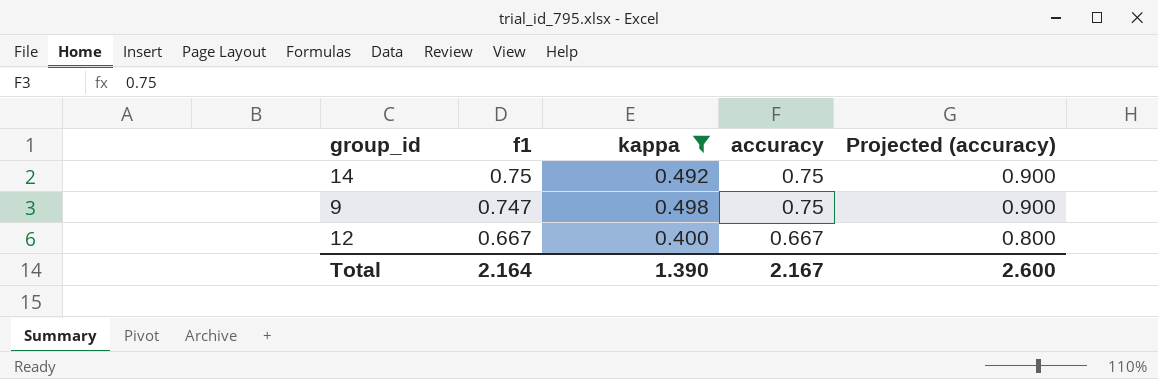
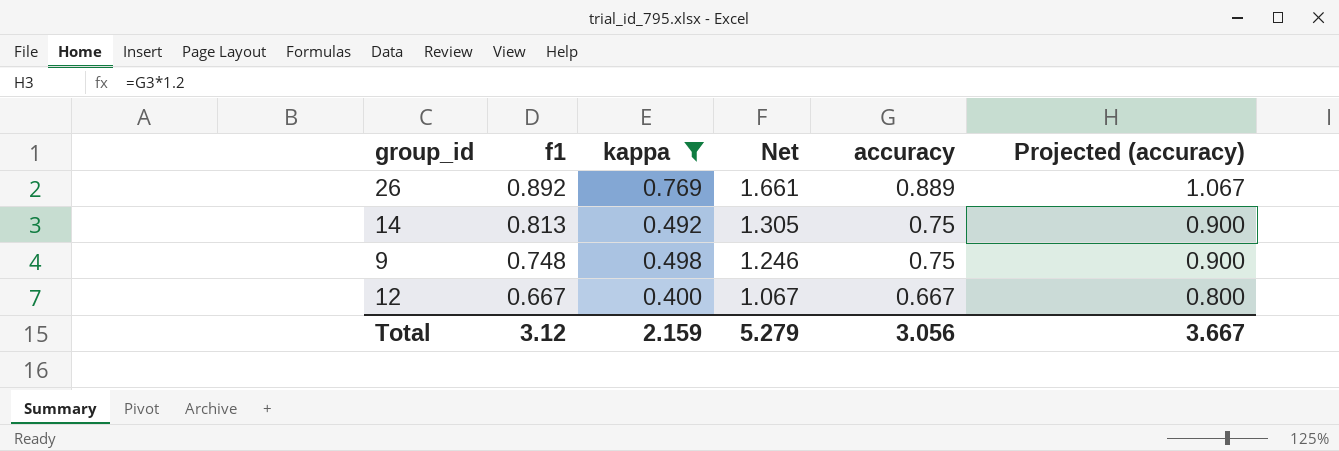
column Net | formula: none -> [f1] + [kappa]
row 26: none -> 0.892 | 0.769 | 1.661 | 0.889 | 1.067
14 | f1: 0.75 -> 0.813
9 | f1: 0.747 -> 0.748
Total | f1: 2.164 -> 3.12
Total | kappa: 1.390 -> 2.159
Total | accuracy: 2.167 -> 3.056
Total | Projected (accuracy): 2.600 -> 3.667

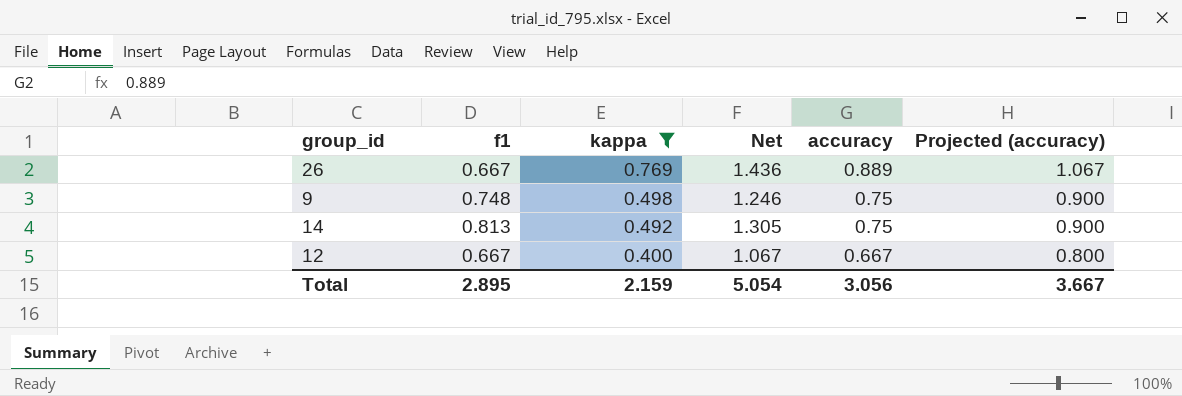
row order: f1 descending -> kappa descending
26 | f1: 0.892 -> 0.667
26 | Net: 1.661 -> 1.436
Total | f1: 3.12 -> 2.895
Total | Net: 5.279 -> 5.054

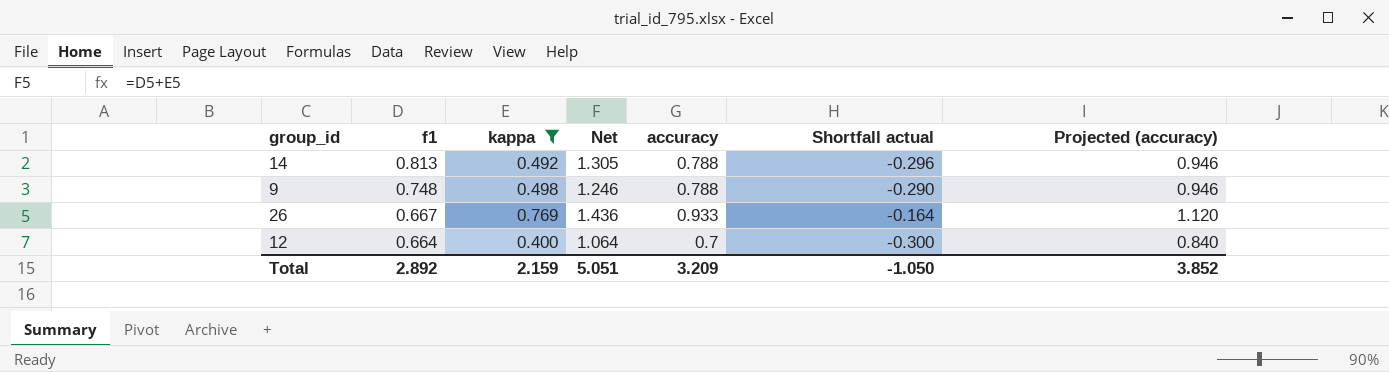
row order: kappa descending -> f1 descending
column Shortfall actual | formula: none -> [kappa] - [accuracy]
14 | accuracy: 0.75 -> 0.788
14 | Projected (accuracy): 0.900 -> 0.946
9 | accuracy: 0.75 -> 0.788
9 | Projected (accuracy): 0.900 -> 0.946
26 | accuracy: 0.889 -> 0.933
26 | Projected (accuracy): 1.067 -> 1.120
12 | f1: 0.667 -> 0.664
12 | Net: 1.067 -> 1.064
12 | accuracy: 0.667 -> 0.7
12 | Projected (accuracy): 0.800 -> 0.840
Total | f1: 2.895 -> 2.892
Total | Net: 5.054 -> 5.051
Total | accuracy: 3.056 -> 3.209
Total | Projected (accuracy): 3.667 -> 3.852

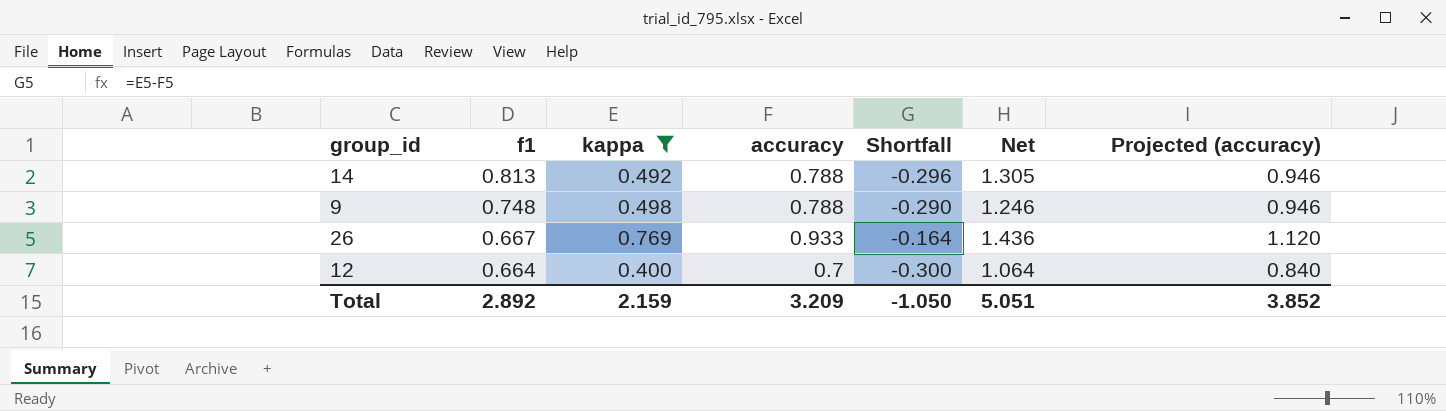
column name: Shortfall actual -> Shortfall
column Net | position: 4 -> 6

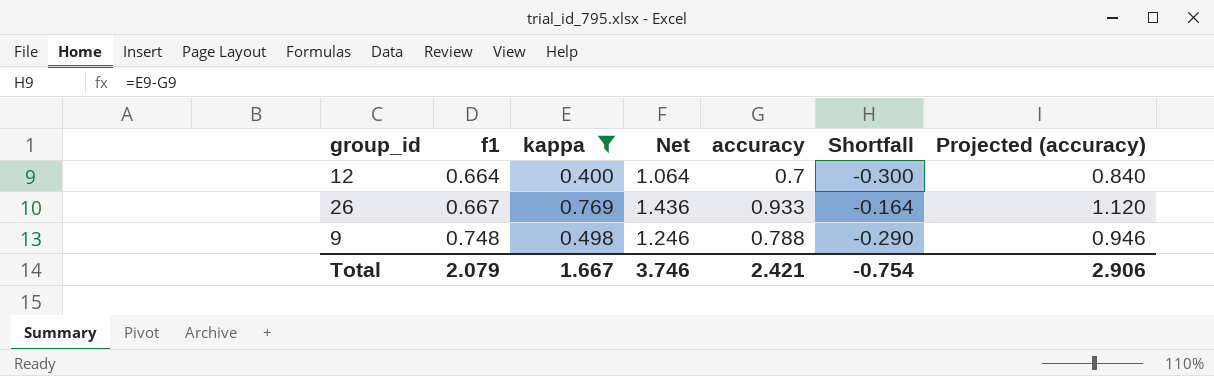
row order: f1 descending -> f1 ascending
column Net | position: 6 -> 4
row 14: 0.813 | 0.492 | 0.788 | -0.296 | 1.305 | 0.946 -> none
Total | f1: 2.892 -> 2.079
Total | kappa: 2.159 -> 1.667
Total | Net: 5.051 -> 3.746
Total | accuracy: 3.209 -> 2.421
Total | Shortfall: -1.050 -> -0.754
Total | Projected (accuracy): 3.852 -> 2.906

